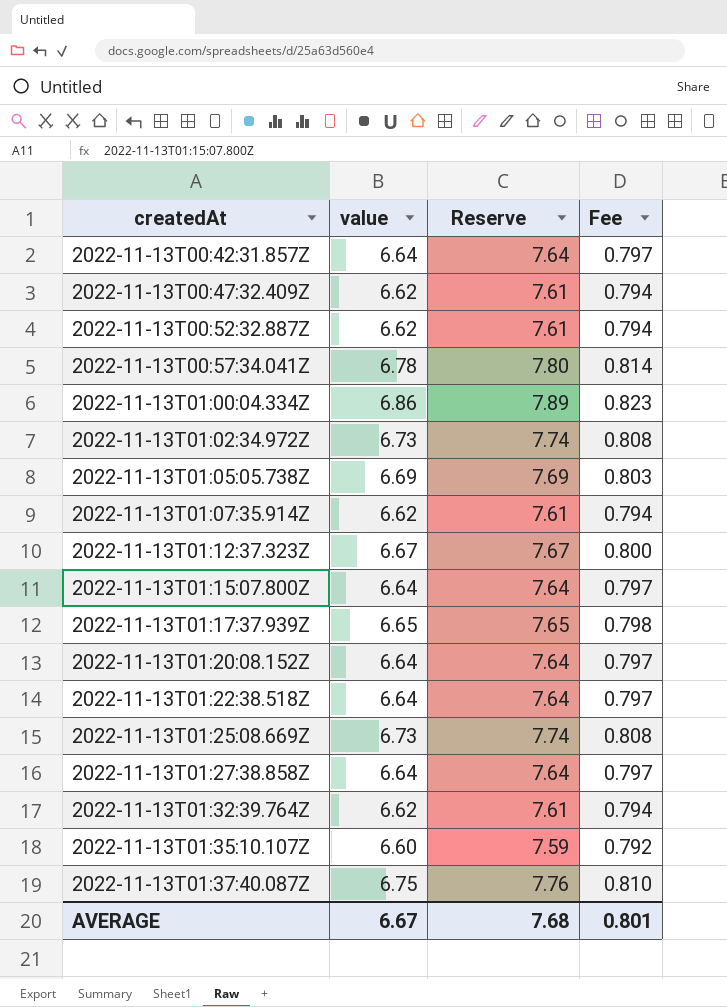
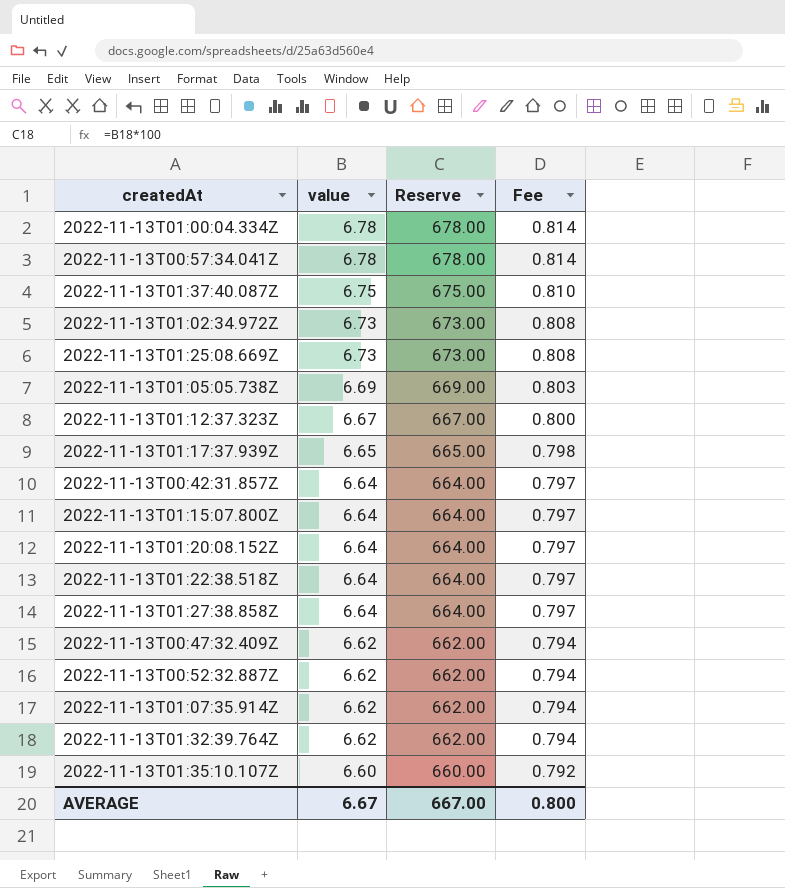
row order: createdAt ascending -> value descending
column Reserve | formula: [value] * 1.15 -> [value] * 100
2022-11-13T01:00:04.334Z | value: 6.86 -> 6.78
2022-11-13T01:00:04.334Z | Fee: 0.823 -> 0.814
AVERAGE | Reserve: 7.68 -> 667.00
AVERAGE | Fee: 0.801 -> 0.800

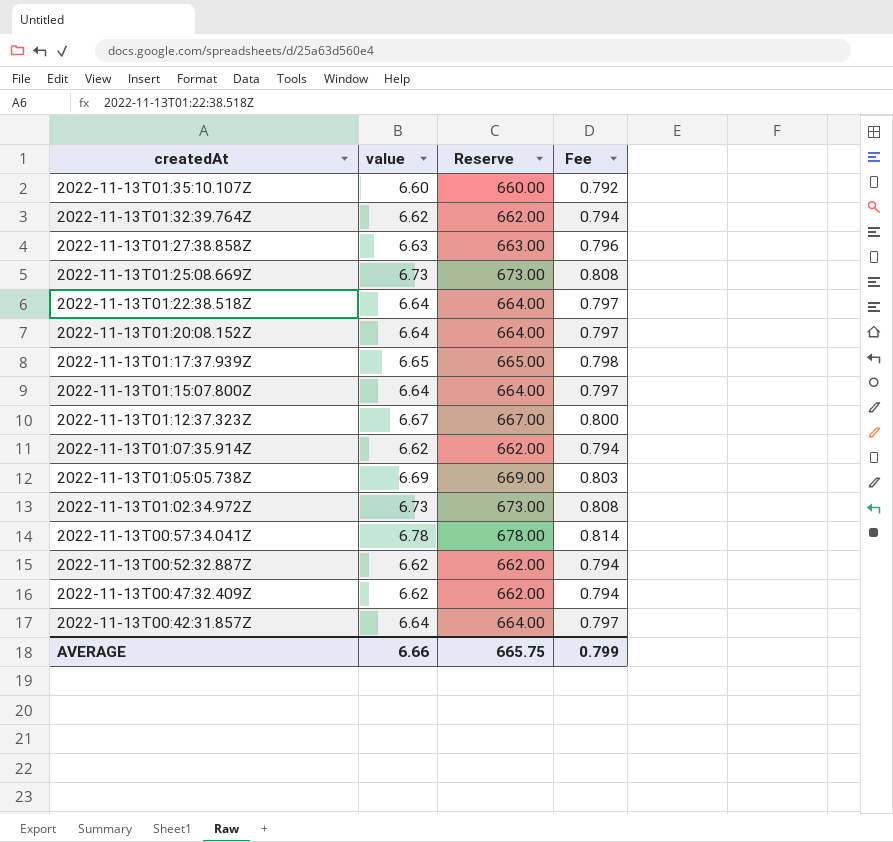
row order: value descending -> createdAt descending
row 2022-11-13T01:00:04.334Z: 6.78 | 678.00 | 0.814 -> none
row 2022-11-13T01:37:40.087Z: 6.75 | 675.00 | 0.810 -> none
2022-11-13T01:27:38.858Z | value: 6.64 -> 6.63
2022-11-13T01:27:38.858Z | Reserve: 664.00 -> 663.00
2022-11-13T01:27:38.858Z | Fee: 0.797 -> 0.796
AVERAGE | value: 6.67 -> 6.66
AVERAGE | Reserve: 667.00 -> 665.75
AVERAGE | Fee: 0.800 -> 0.799

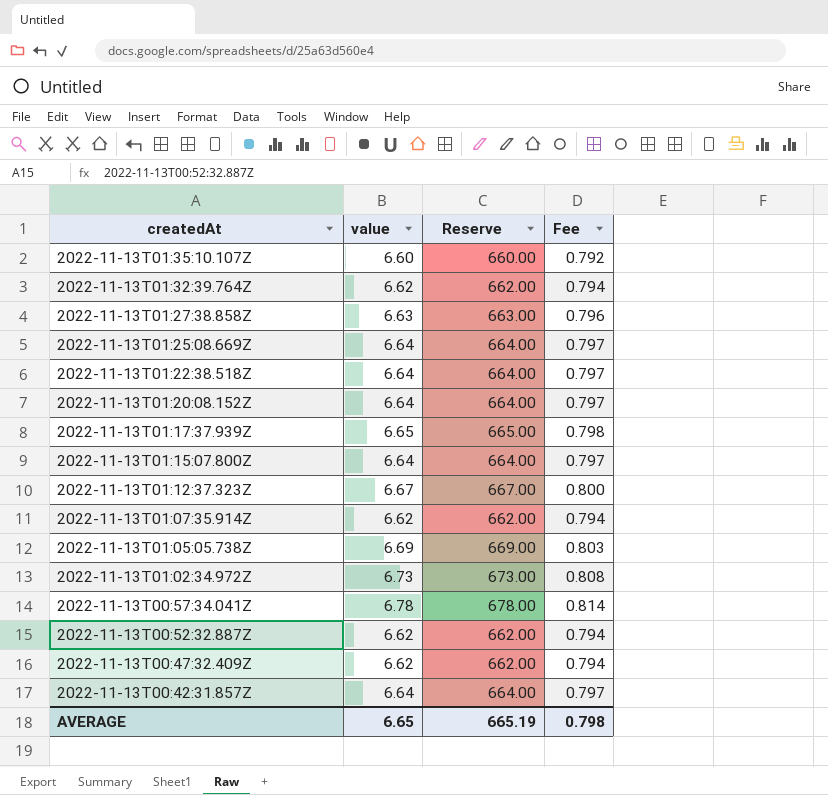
2022-11-13T01:25:08.669Z | value: 6.73 -> 6.64
2022-11-13T01:25:08.669Z | Reserve: 673.00 -> 664.00
2022-11-13T01:25:08.669Z | Fee: 0.808 -> 0.797
AVERAGE | value: 6.66 -> 6.65
AVERAGE | Reserve: 665.75 -> 665.19
AVERAGE | Fee: 0.799 -> 0.798

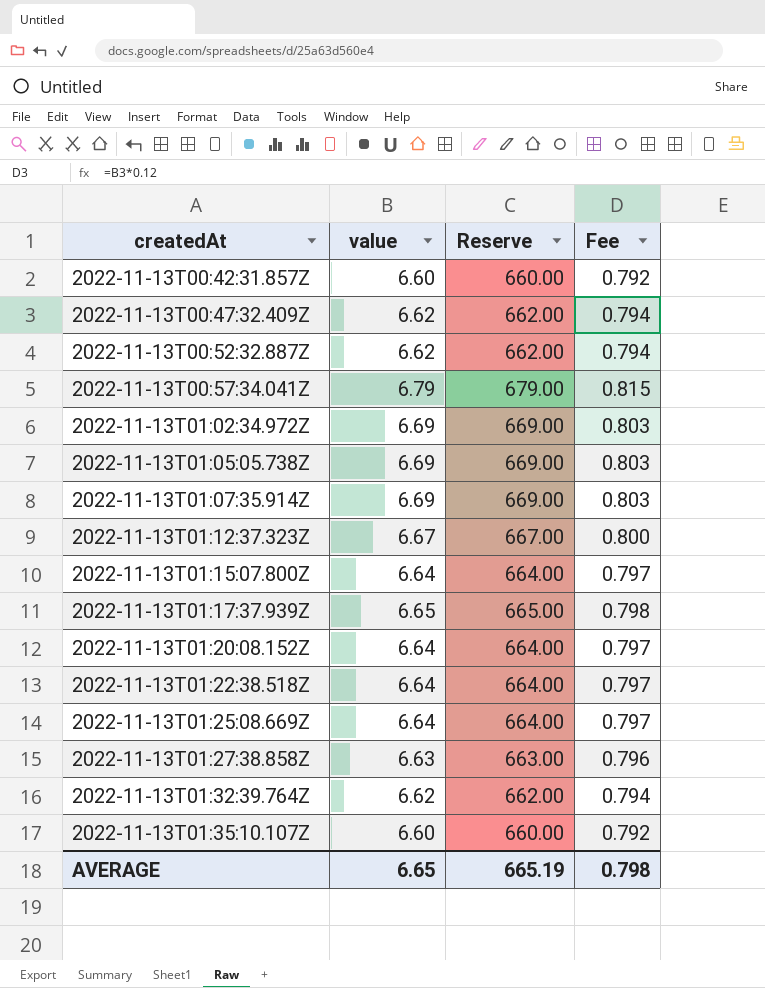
row order: createdAt descending -> createdAt ascending
2022-11-13T00:42:31.857Z | value: 6.64 -> 6.60
2022-11-13T00:42:31.857Z | Reserve: 664.00 -> 660.00
2022-11-13T00:42:31.857Z | Fee: 0.797 -> 0.792
2022-11-13T00:57:34.041Z | value: 6.78 -> 6.79
2022-11-13T00:57:34.041Z | Reserve: 678.00 -> 679.00
2022-11-13T00:57:34.041Z | Fee: 0.814 -> 0.815
2022-11-13T01:02:34.972Z | value: 6.73 -> 6.69
2022-11-13T01:02:34.972Z | Reserve: 673.00 -> 669.00
2022-11-13T01:02:34.972Z | Fee: 0.808 -> 0.803
2022-11-13T01:07:35.914Z | value: 6.62 -> 6.69
2022-11-13T01:07:35.914Z | Reserve: 662.00 -> 669.00
2022-11-13T01:07:35.914Z | Fee: 0.794 -> 0.803

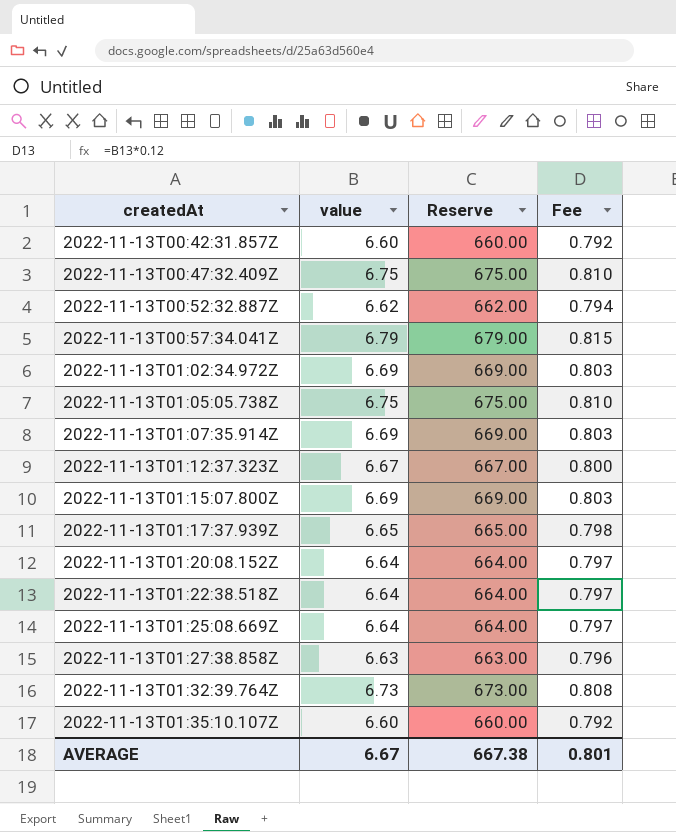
2022-11-13T00:47:32.409Z | value: 6.62 -> 6.75
2022-11-13T00:47:32.409Z | Reserve: 662.00 -> 675.00
2022-11-13T00:47:32.409Z | Fee: 0.794 -> 0.810
2022-11-13T01:05:05.738Z | value: 6.69 -> 6.75
2022-11-13T01:05:05.738Z | Reserve: 669.00 -> 675.00
2022-11-13T01:05:05.738Z | Fee: 0.803 -> 0.810
2022-11-13T01:15:07.800Z | value: 6.64 -> 6.69
2022-11-13T01:15:07.800Z | Reserve: 664.00 -> 669.00
2022-11-13T01:15:07.800Z | Fee: 0.797 -> 0.803
2022-11-13T01:32:39.764Z | value: 6.62 -> 6.73
2022-11-13T01:32:39.764Z | Reserve: 662.00 -> 673.00
2022-11-13T01:32:39.764Z | Fee: 0.794 -> 0.808
AVERAGE | value: 6.65 -> 6.67
AVERAGE | Reserve: 665.19 -> 667.38
AVERAGE | Fee: 0.798 -> 0.801

